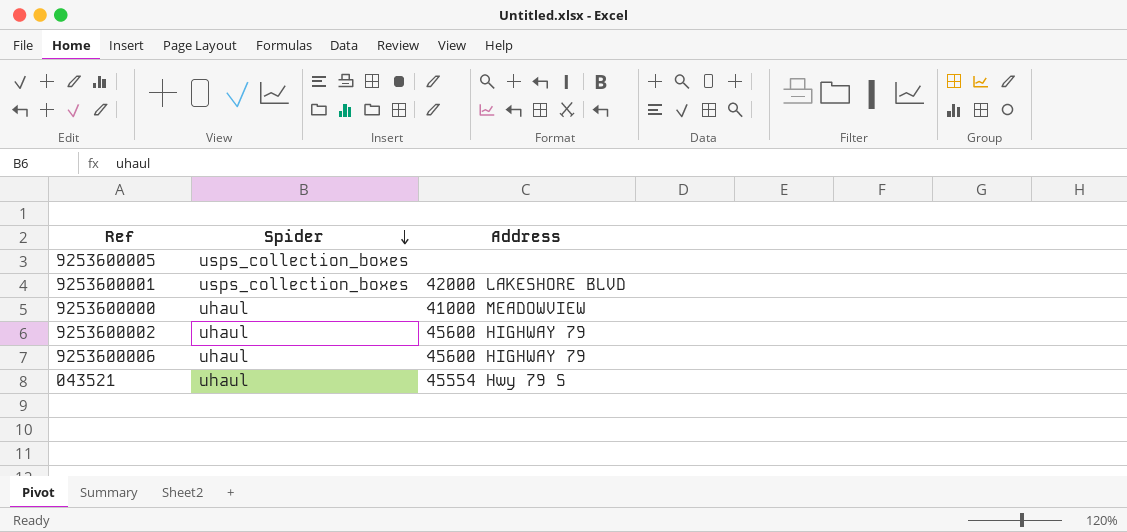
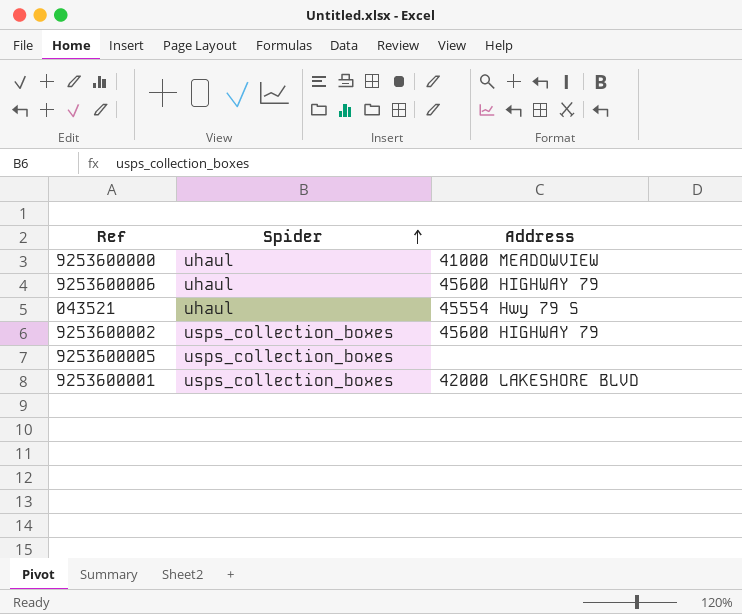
row order: Spider descending -> Spider ascending
9253600002 | Spider: uhaul -> usps_collection_boxes

